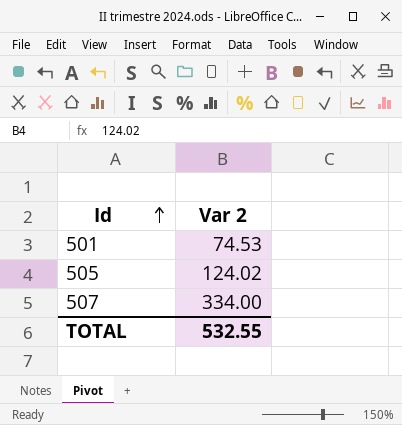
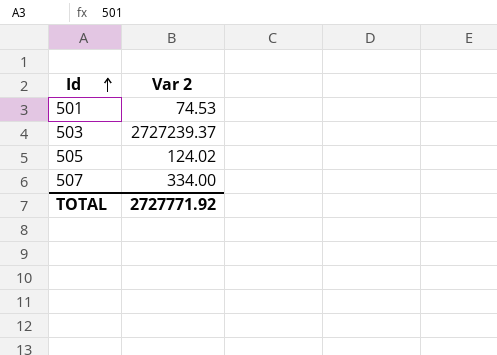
row 503: none -> 2727239.37
TOTAL | Var 2: 532.55 -> 2727771.92

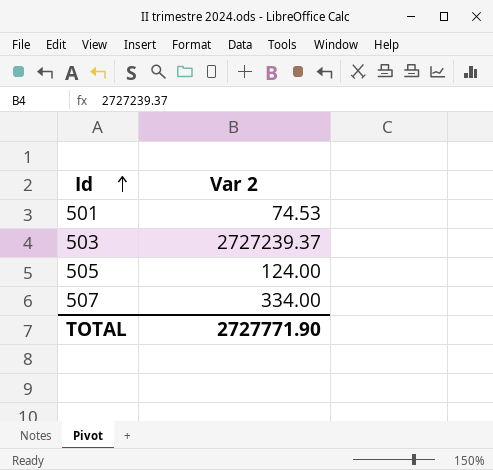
505 | Var 2: 124.02 -> 124.00
TOTAL | Var 2: 2727771.92 -> 2727771.90

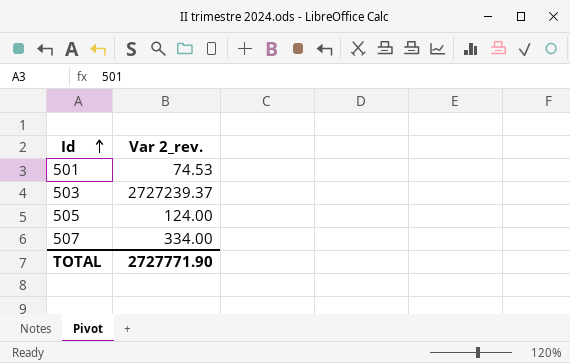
column name: Var 2 -> Var 2_rev.

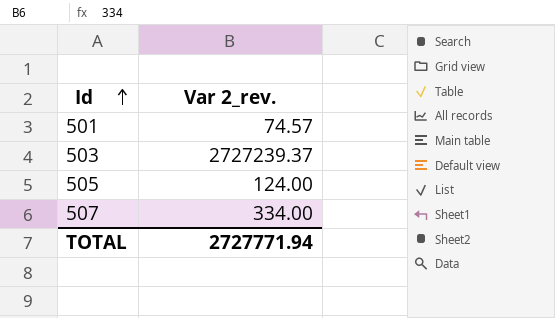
501 | Var 2_rev.: 74.53 -> 74.57
TOTAL | Var 2_rev.: 2727771.90 -> 2727771.94

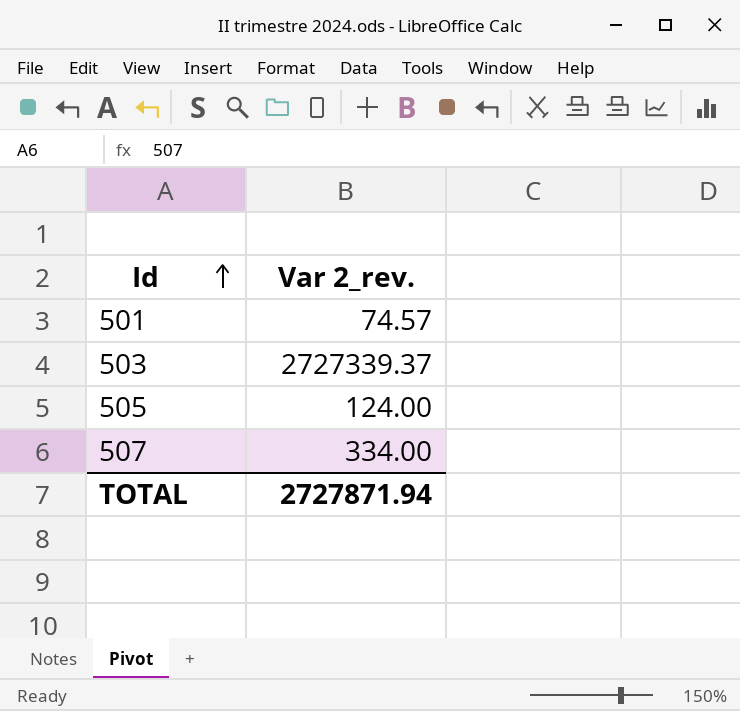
503 | Var 2_rev.: 2727239.37 -> 2727339.37
TOTAL | Var 2_rev.: 2727771.94 -> 2727871.94

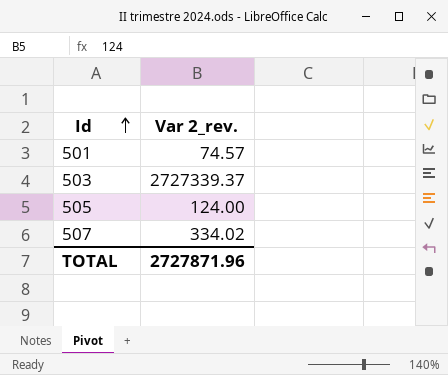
507 | Var 2_rev.: 334.00 -> 334.02
TOTAL | Var 2_rev.: 2727871.94 -> 2727871.96

